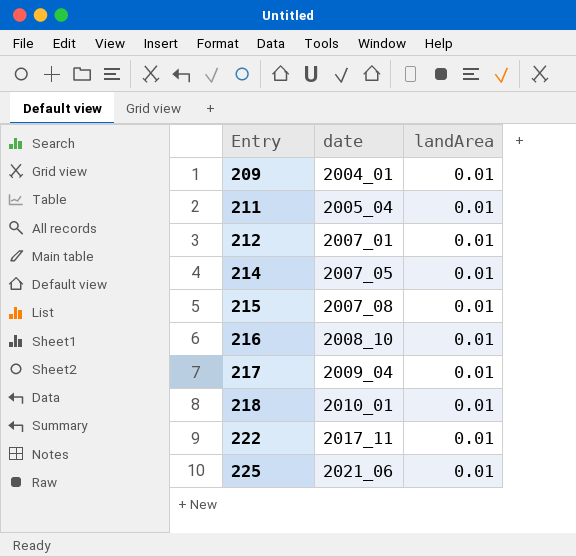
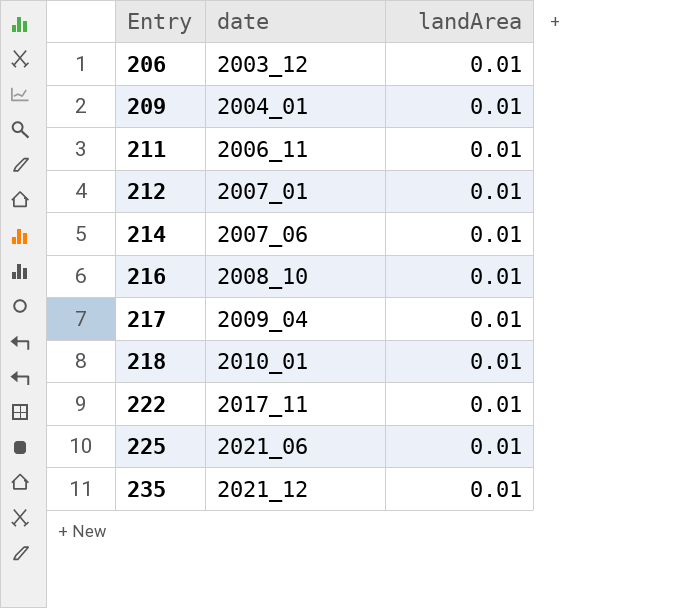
row 215: 2007_08 | 0.01 -> none
row 206: none -> 2003_12 | 0.01
211 | date: 2005_04 -> 2006_11
214 | date: 2007_05 -> 2007_06
row 235: none -> 2021_12 | 0.01

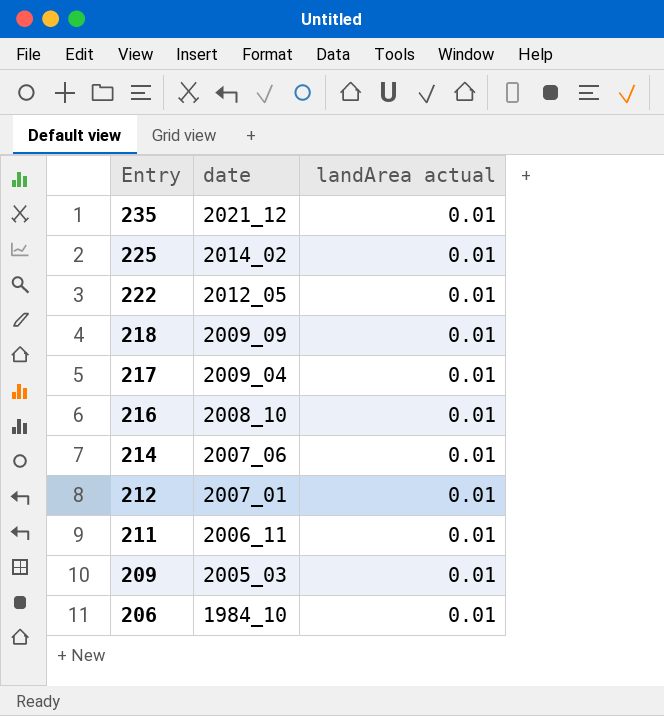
row order: Entry ascending -> Entry descending
column name: landArea -> landArea actual
225 | date: 2021_06 -> 2014_02
222 | date: 2017_11 -> 2012_05
218 | date: 2010_01 -> 2009_09
209 | date: 2004_01 -> 2005_03
206 | date: 2003_12 -> 1984_10

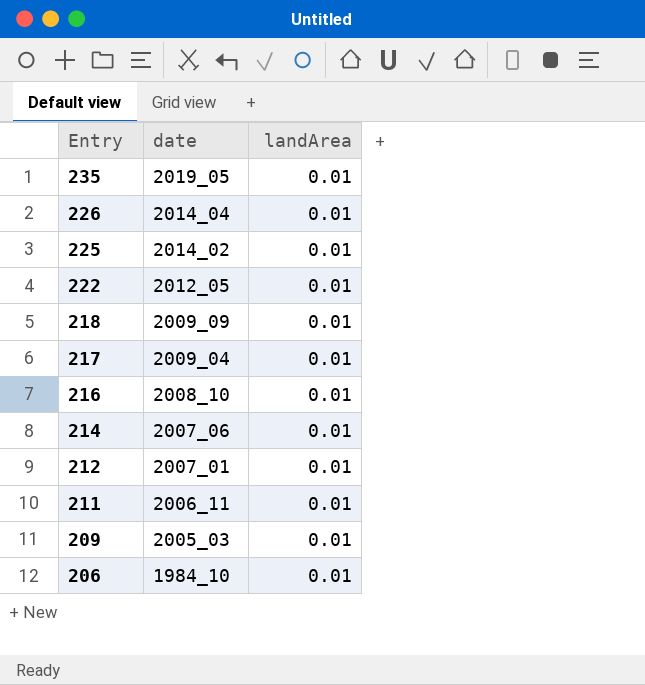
column name: landArea actual -> landArea
235 | date: 2021_12 -> 2019_05
row 226: none -> 2014_04 | 0.01

